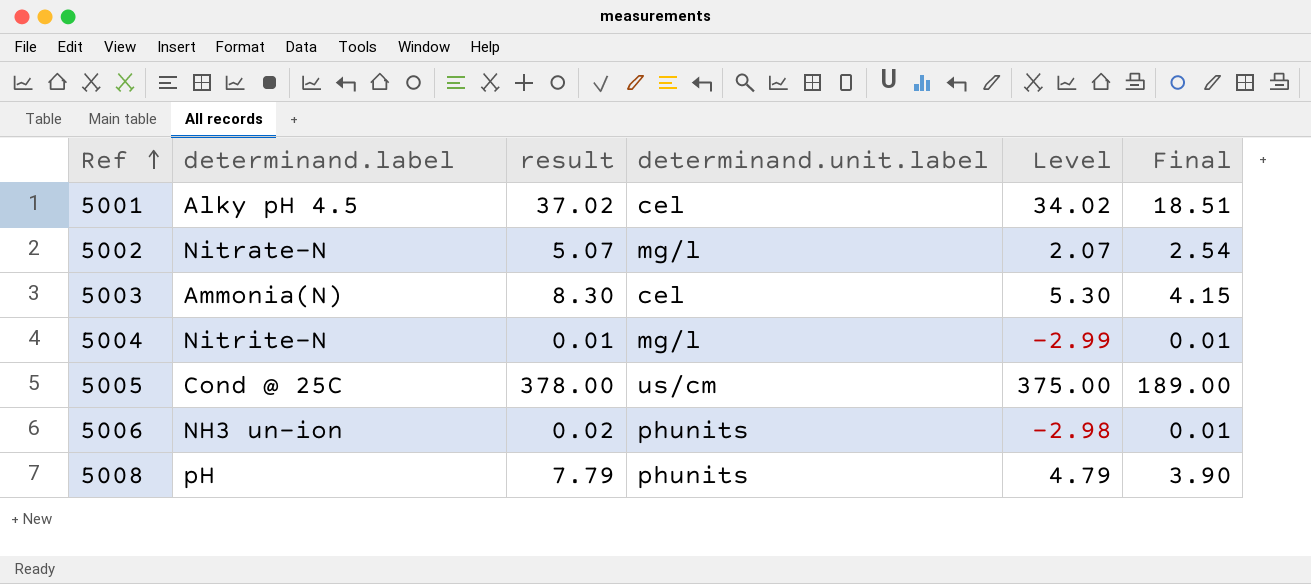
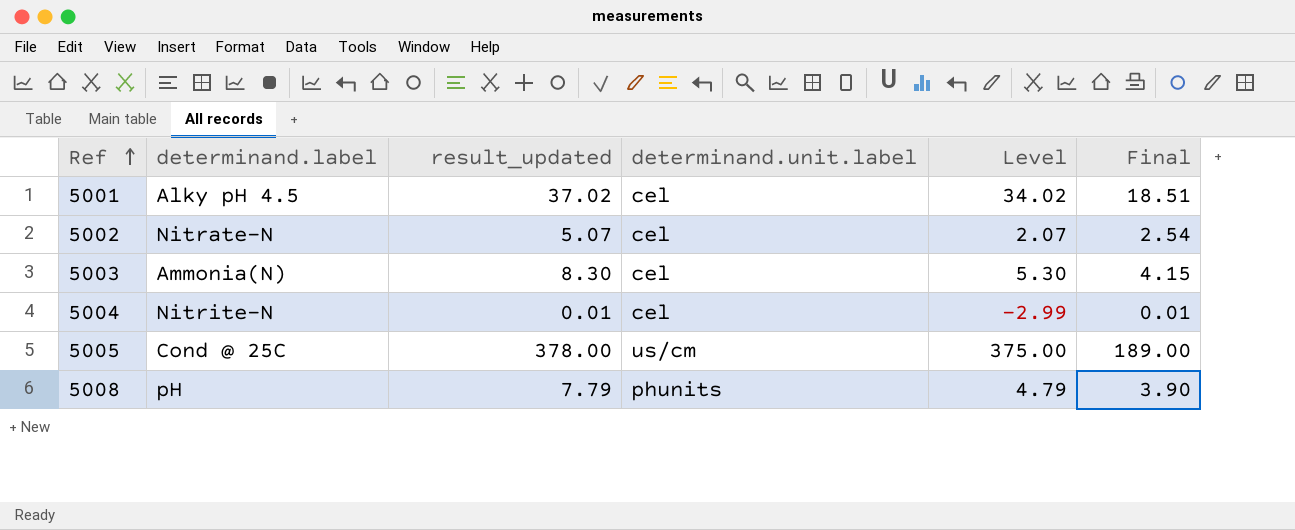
column name: result -> result_updated
row 5006: NH3 un-ion | 0.02 | phunits | -2.98 | 0.01 -> none
5002 | determinand.unit.label: mg/l -> cel
5004 | determinand.unit.label: mg/l -> cel

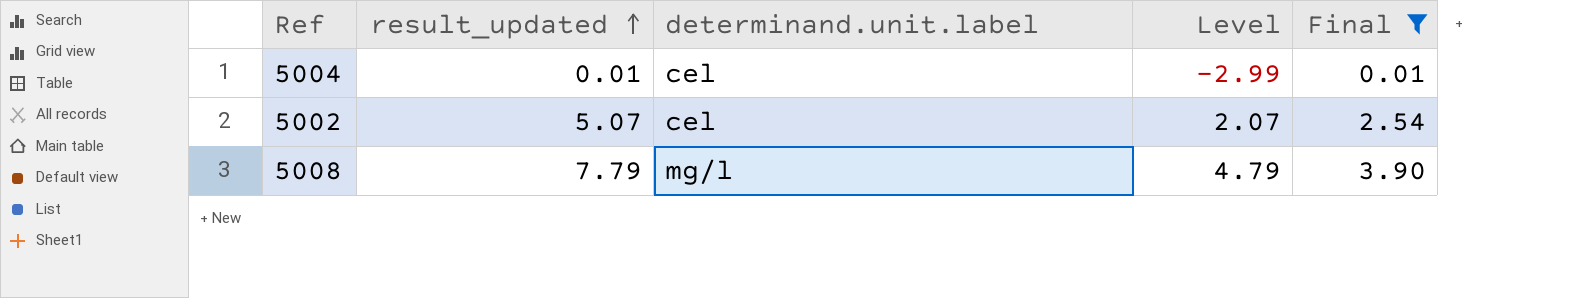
filter: none -> Final <= 3.90
row order: Ref ascending -> result_updated ascending
column determinand.label | position: 2 -> none
5008 | determinand.unit.label: phunits -> mg/l

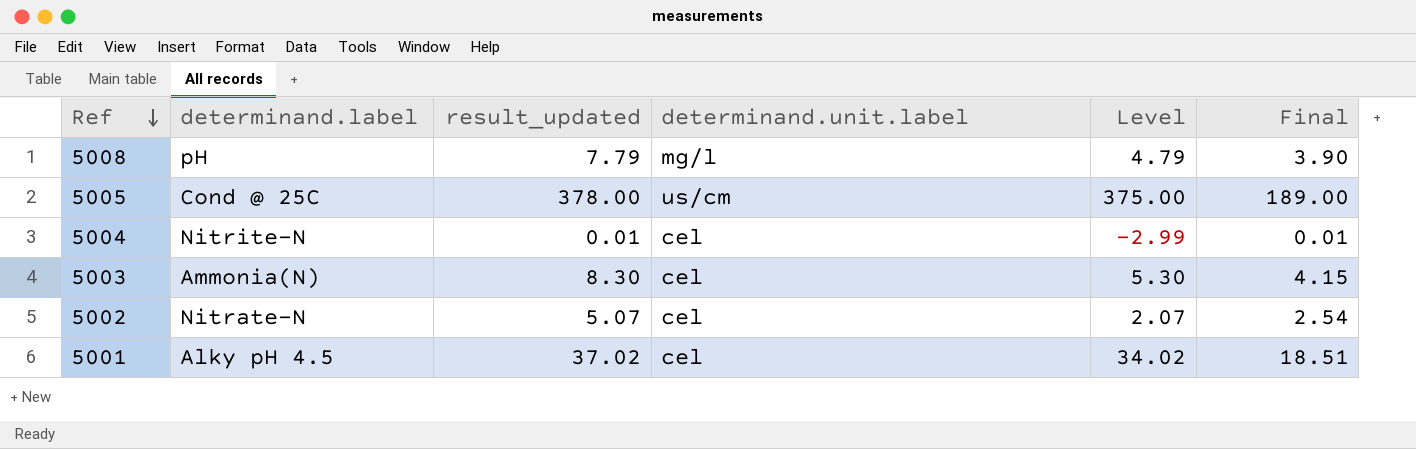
filter: Final <= 3.90 -> none
row order: result_updated ascending -> Ref descending
column determinand.label | position: none -> 2

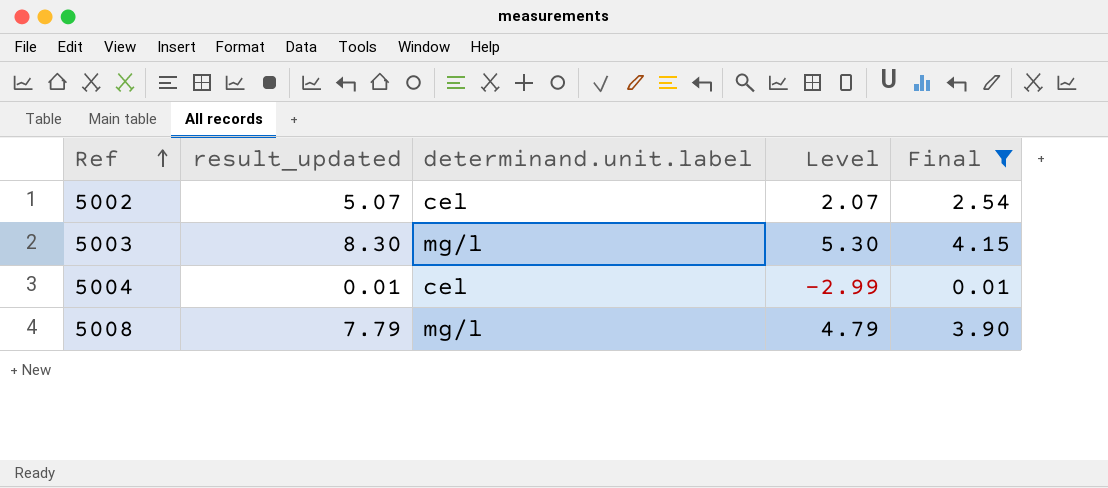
filter: none -> Final <= 4.15
row order: Ref descending -> Ref ascending
column determinand.label | position: 2 -> none
5003 | determinand.unit.label: cel -> mg/l

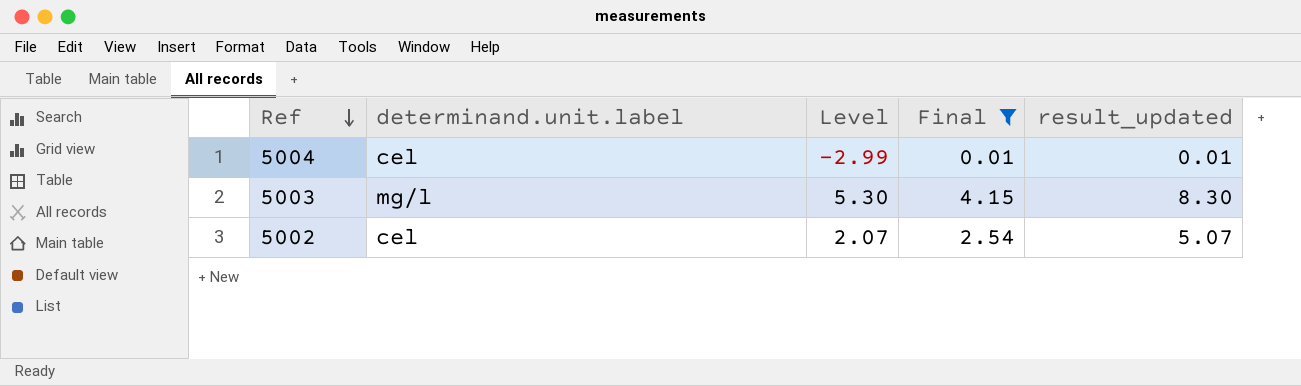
row order: Ref ascending -> Ref descending
column result_updated | position: 2 -> 5
row 5008: 7.79 | mg/l | 4.79 | 3.90 -> none

